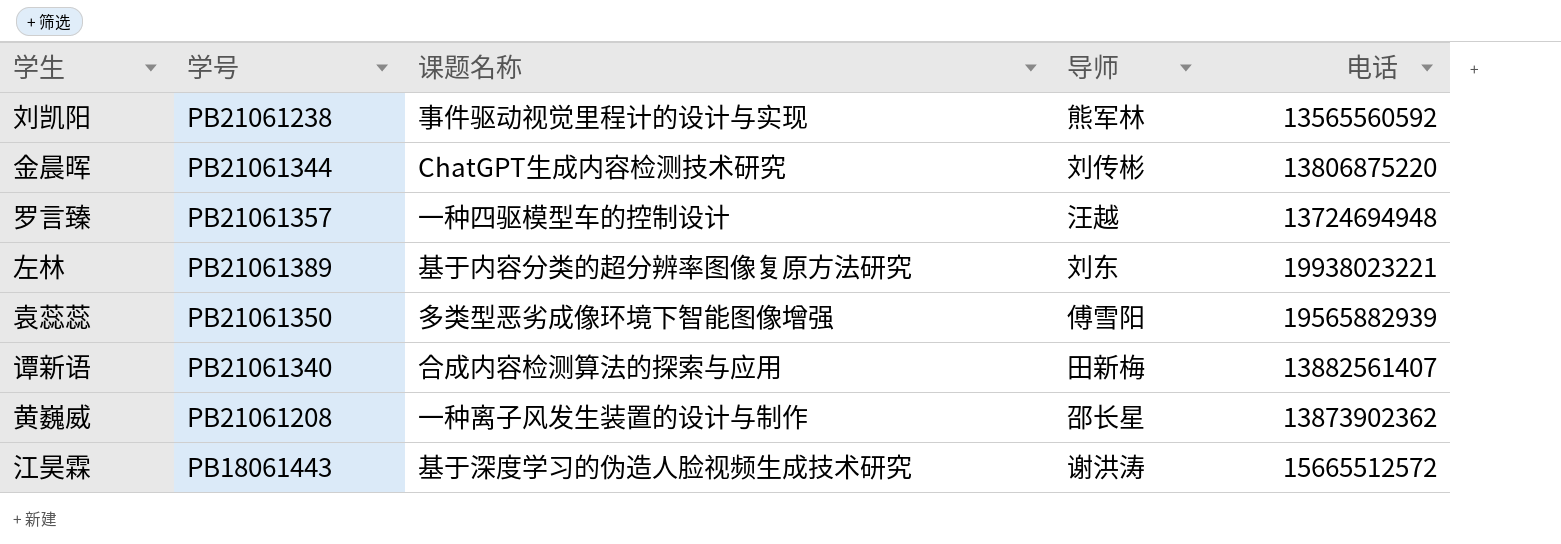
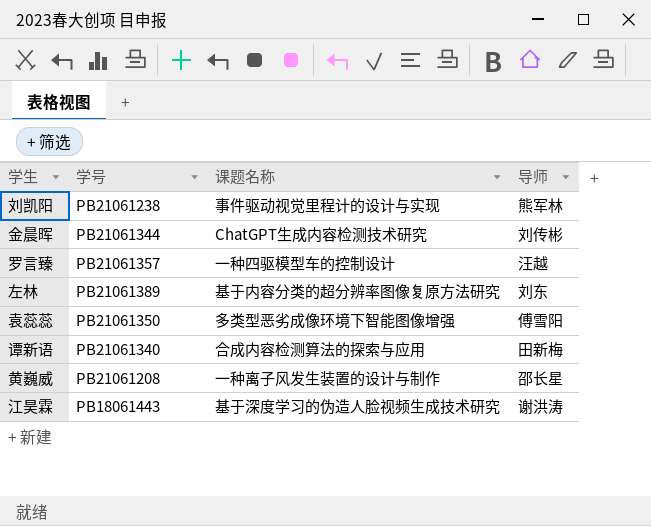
column 电话 | position: 5 -> none

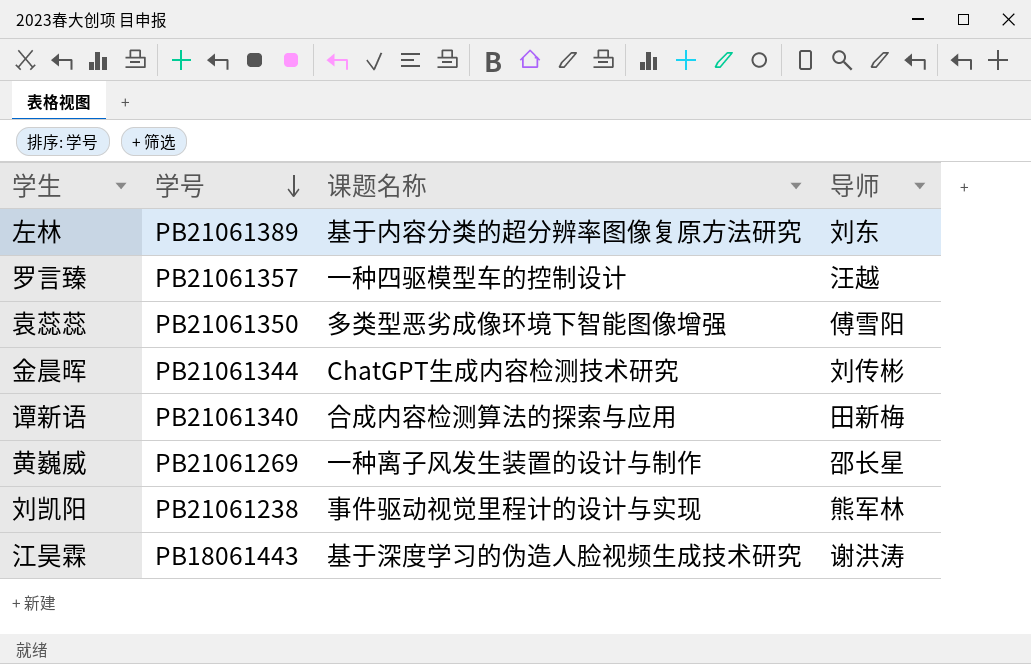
row order: none -> 学号 descending
黄巍威 | 学号: PB21061208 -> PB21061269

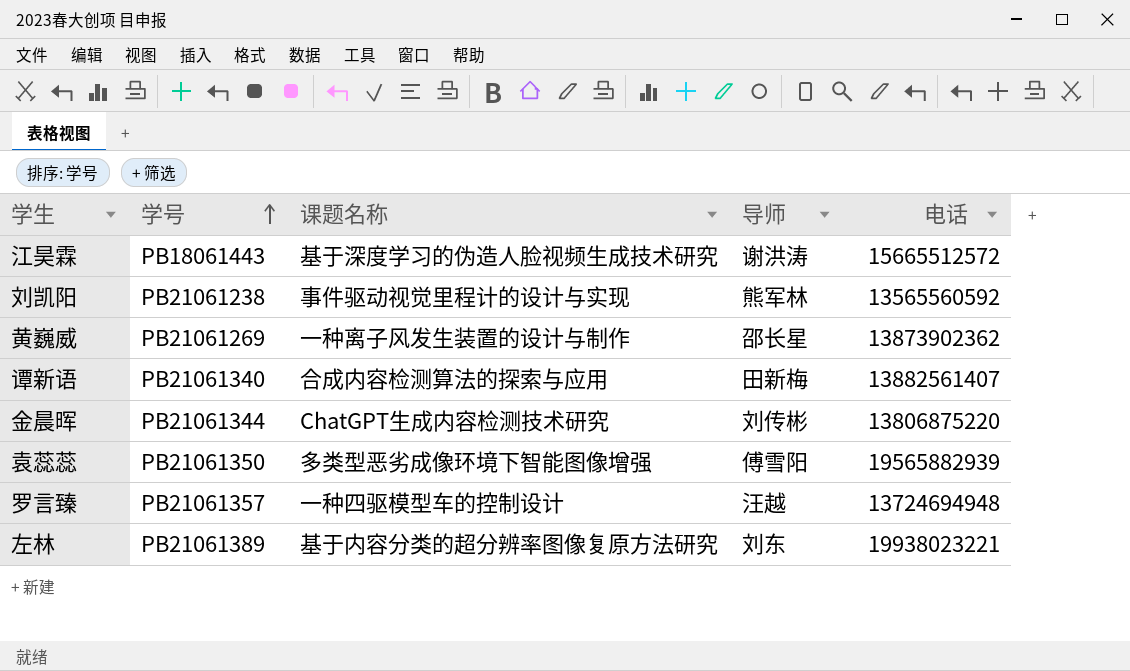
row order: 学号 descending -> 学号 ascending
column 电话 | position: none -> 5

